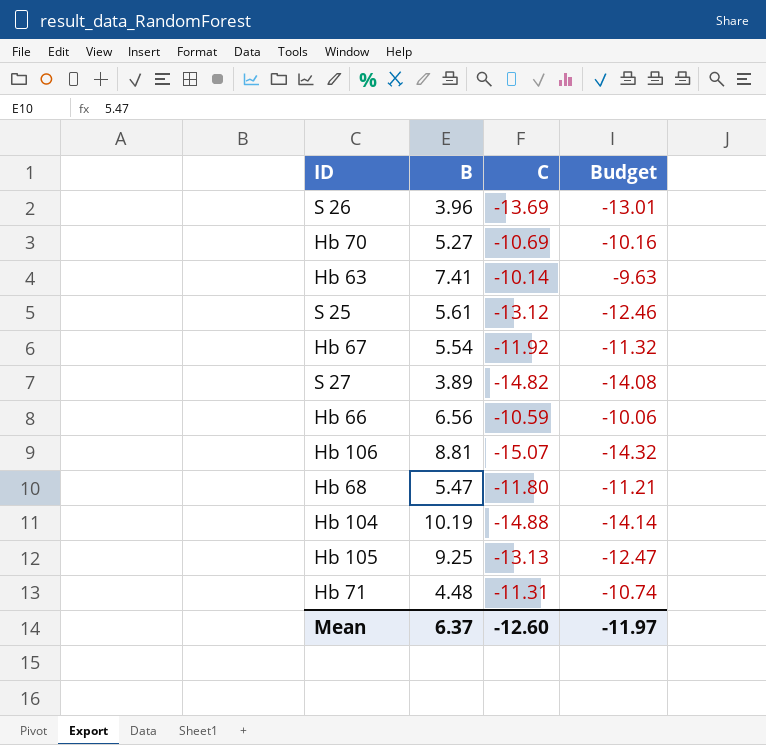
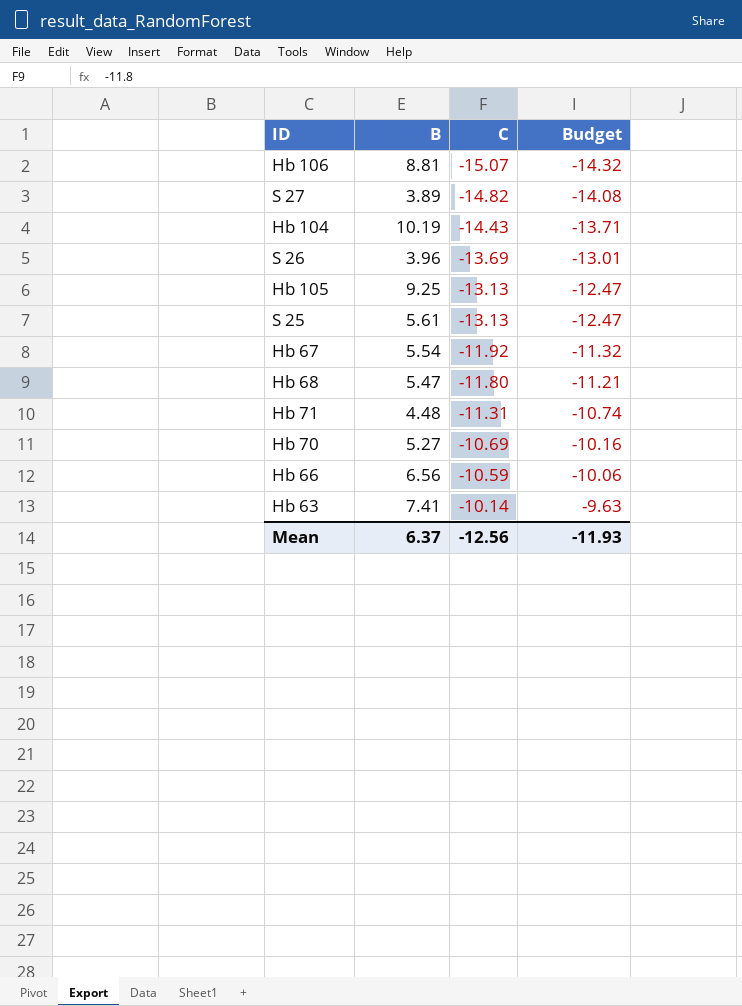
row order: none -> C ascending
Hb 104 | C: -14.88 -> -14.43
Hb 104 | Budget: -14.14 -> -13.71
S 25 | C: -13.12 -> -13.13
S 25 | Budget: -12.46 -> -12.47
Mean | C: -12.60 -> -12.56
Mean | Budget: -11.97 -> -11.93

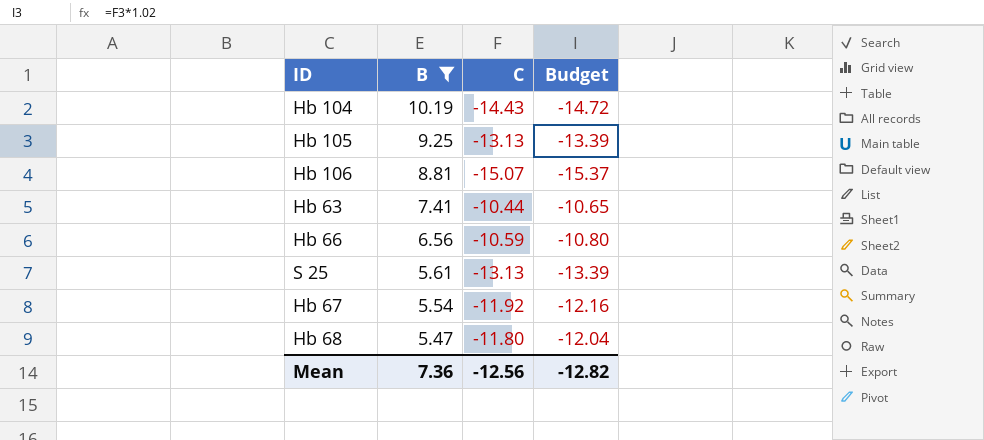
filter: none -> B >= 5.47
row order: C ascending -> B descending
column Budget | formula: [C] * 0.95 -> [C] * 1.02
Hb 63 | C: -10.14 -> -10.44
Mean | B: 6.37 -> 7.36
Mean | Budget: -11.93 -> -12.82

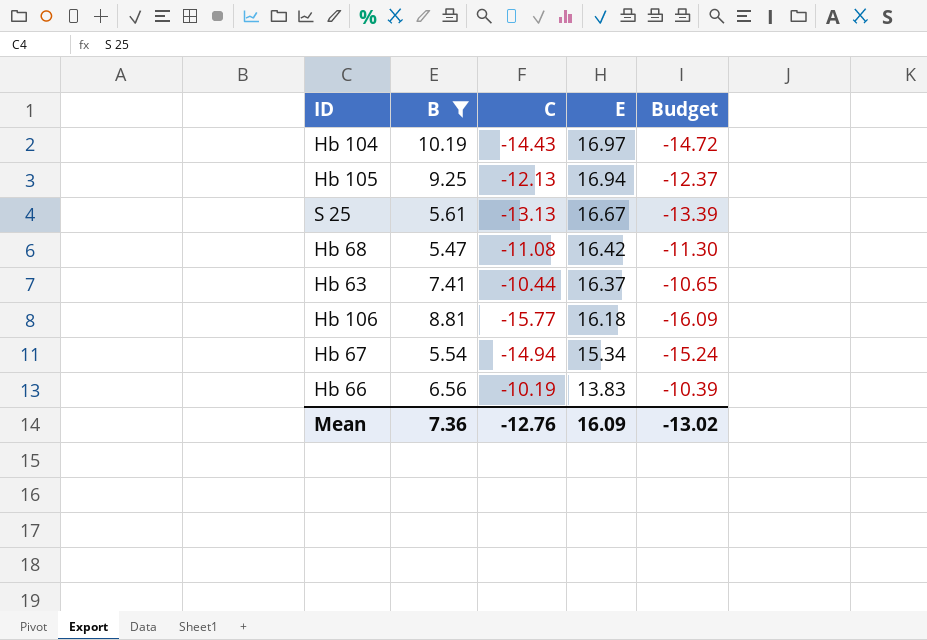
row order: B descending -> E descending
column E | position: none -> 4
Hb 105 | C: -13.13 -> -12.13
Hb 105 | Budget: -13.39 -> -12.37
Hb 68 | C: -11.80 -> -11.08
Hb 68 | Budget: -12.04 -> -11.30
Hb 106 | C: -15.07 -> -15.77
Hb 106 | Budget: -15.37 -> -16.09
Hb 67 | C: -11.92 -> -14.94
Hb 67 | Budget: -12.16 -> -15.24
Hb 66 | C: -10.59 -> -10.19
Hb 66 | Budget: -10.80 -> -10.39
Mean | C: -12.56 -> -12.76
Mean | Budget: -12.82 -> -13.02

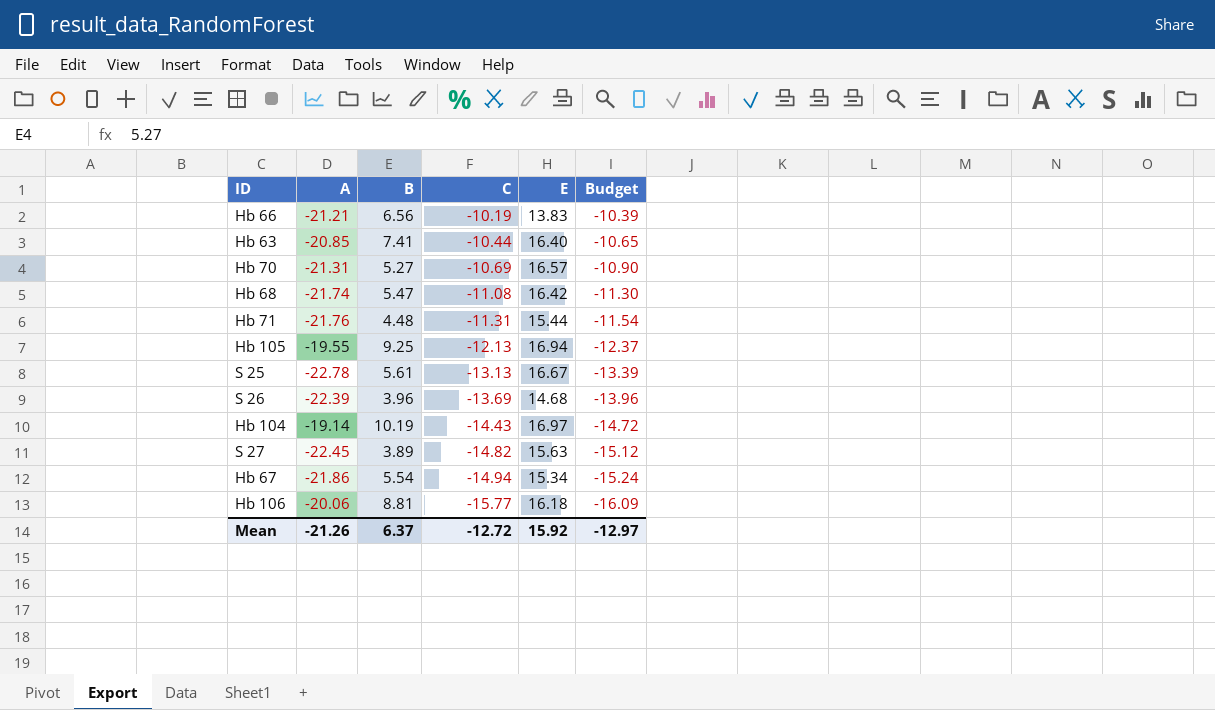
filter: B >= 5.47 -> none
row order: E descending -> C descending
column A | position: none -> 2
Hb 63 | E: 16.37 -> 16.40
Mean | B: 7.36 -> 6.37
Mean | C: -12.76 -> -12.72
Mean | E: 16.09 -> 15.92
Mean | Budget: -13.02 -> -12.97

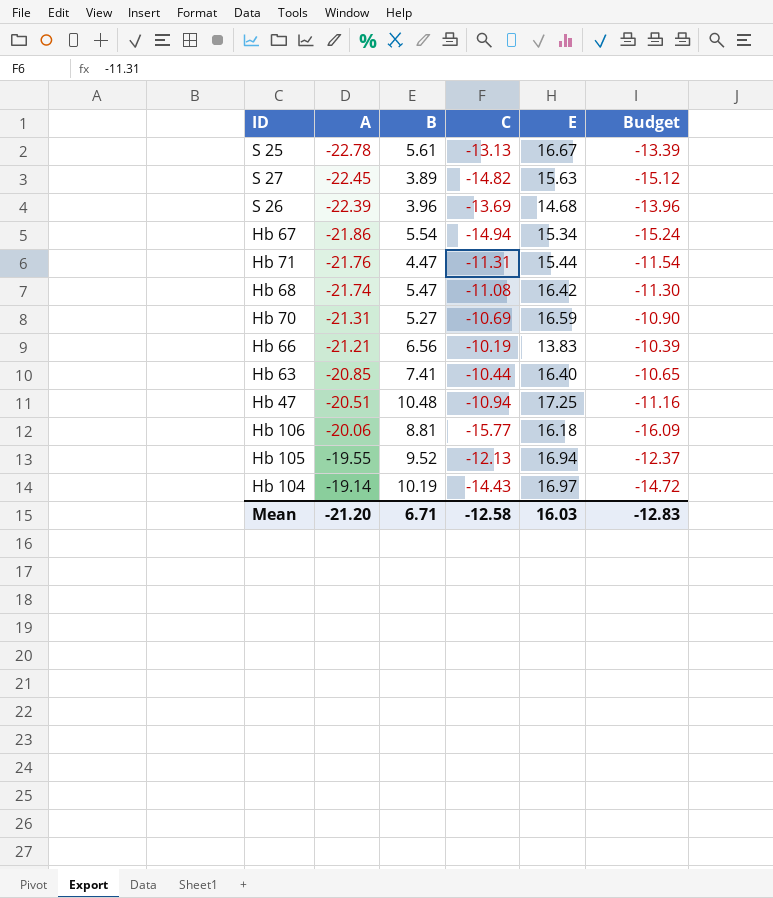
row order: C descending -> A ascending
Hb 71 | B: 4.48 -> 4.47
Hb 70 | E: 16.57 -> 16.59
row Hb 47: none -> -20.51 | 10.48 | -10.94 | 17.25 | -11.16
Hb 105 | B: 9.25 -> 9.52
Mean | A: -21.26 -> -21.20
Mean | B: 6.37 -> 6.71
Mean | C: -12.72 -> -12.58
Mean | E: 15.92 -> 16.03
Mean | Budget: -12.97 -> -12.83

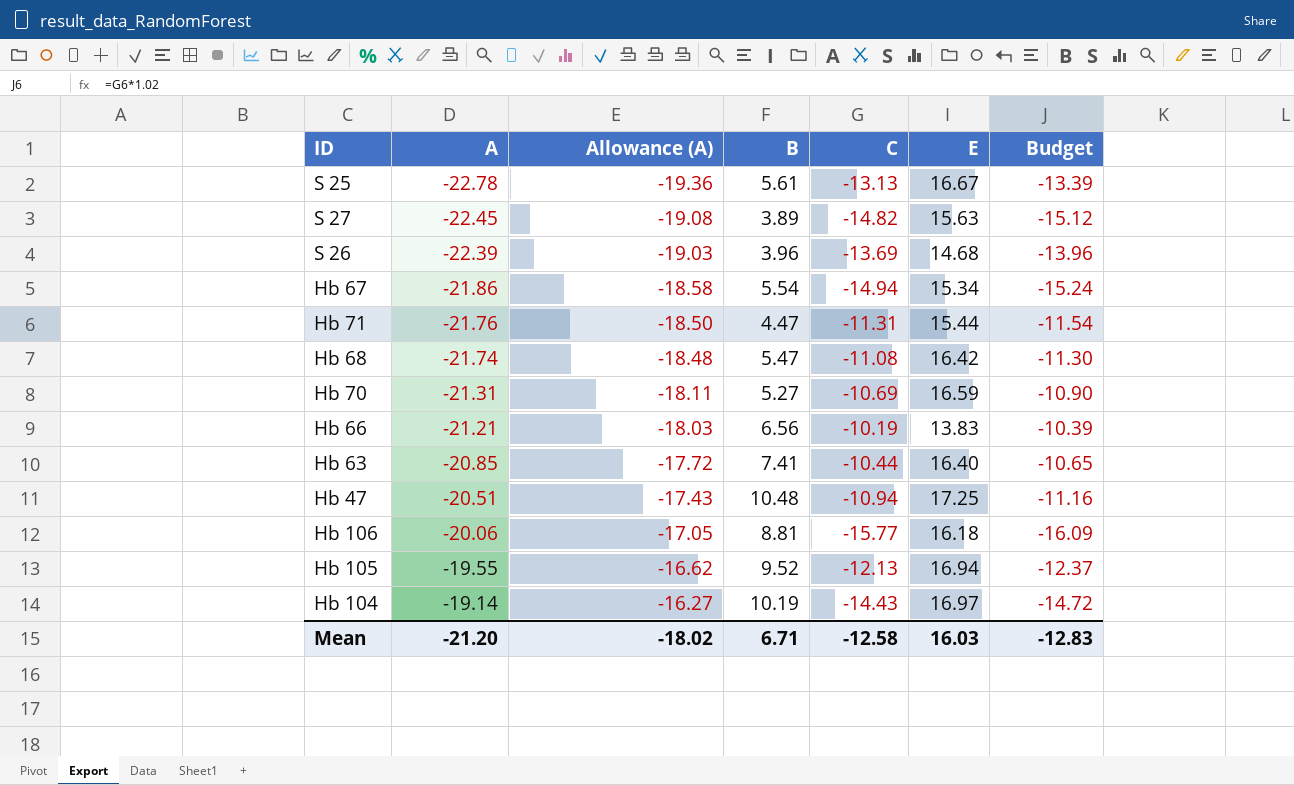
column Allowance (A) | formula: none -> [A] * 0.85

